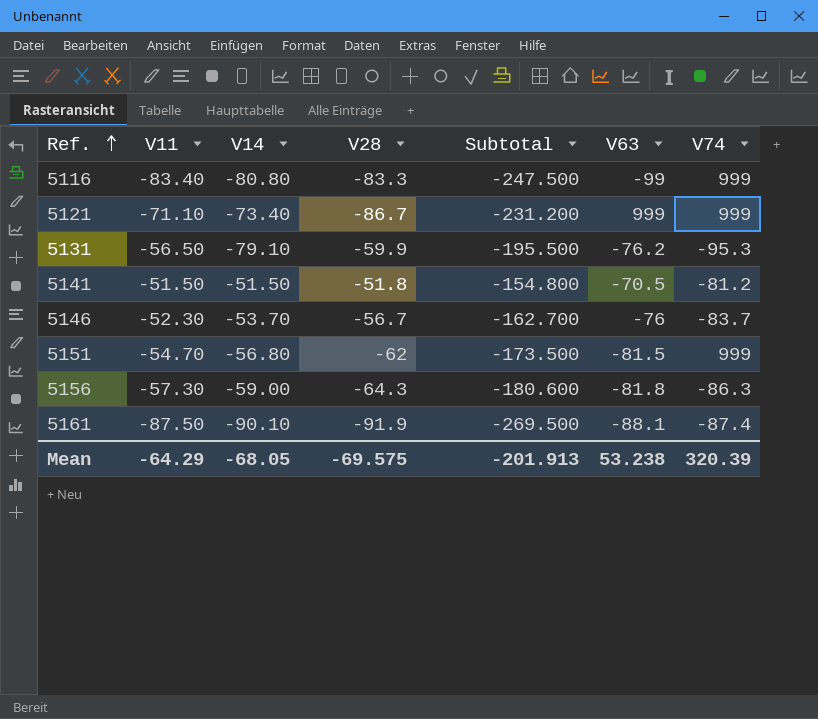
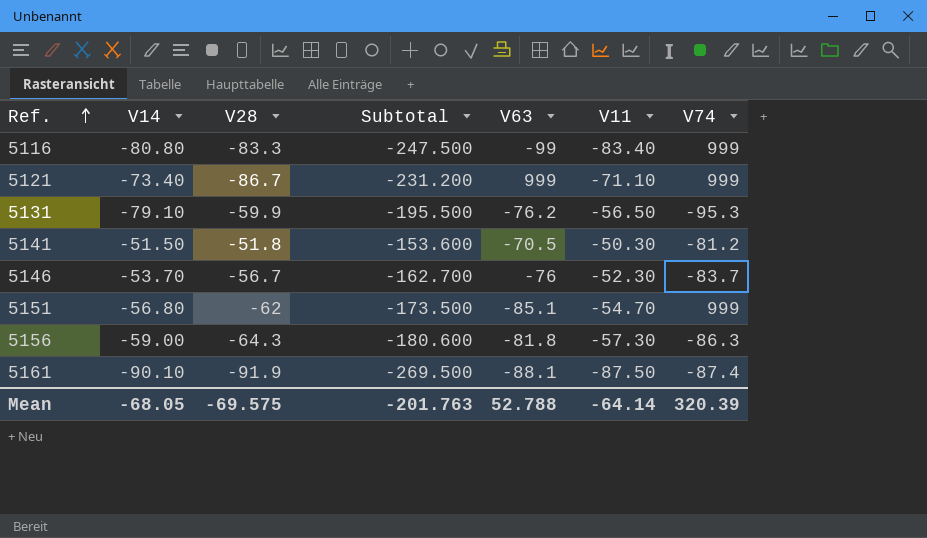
column V11 | position: 2 -> 6
5141 | Subtotal: -154.800 -> -153.600
5141 | V11: -51.50 -> -50.30
5151 | V63: -81.5 -> -85.1
Mean | Subtotal: -201.913 -> -201.763
Mean | V63: 53.238 -> 52.788
Mean | V11: -64.29 -> -64.14

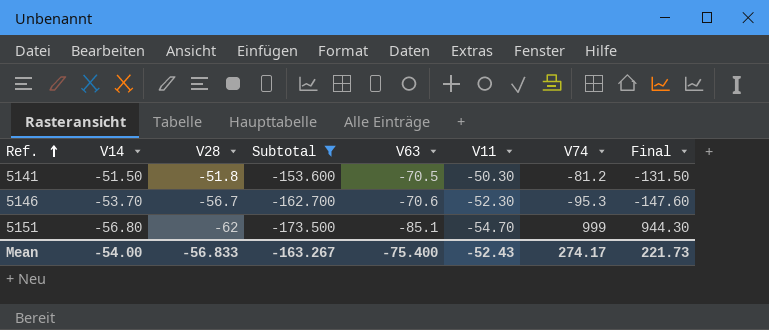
filter: none -> Subtotal >= -173.500
column Final | formula: none -> [V11] + [V74]
5146 | V63: -76 -> -70.6
5146 | V74: -83.7 -> -95.3
Mean | V14: -68.05 -> -54.00
Mean | V28: -69.575 -> -56.833
Mean | Subtotal: -201.763 -> -163.267
Mean | V63: 52.788 -> -75.400
Mean | V11: -64.14 -> -52.43
Mean | V74: 320.39 -> 274.17

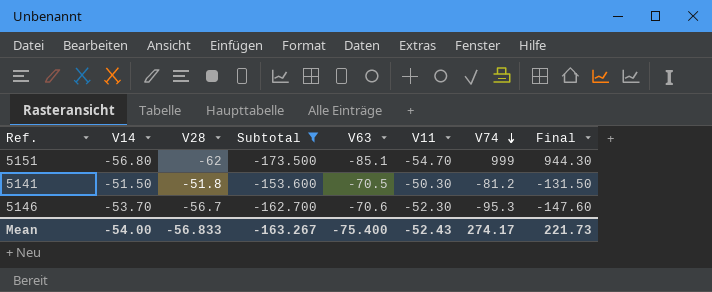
row order: Ref. ascending -> V74 descending

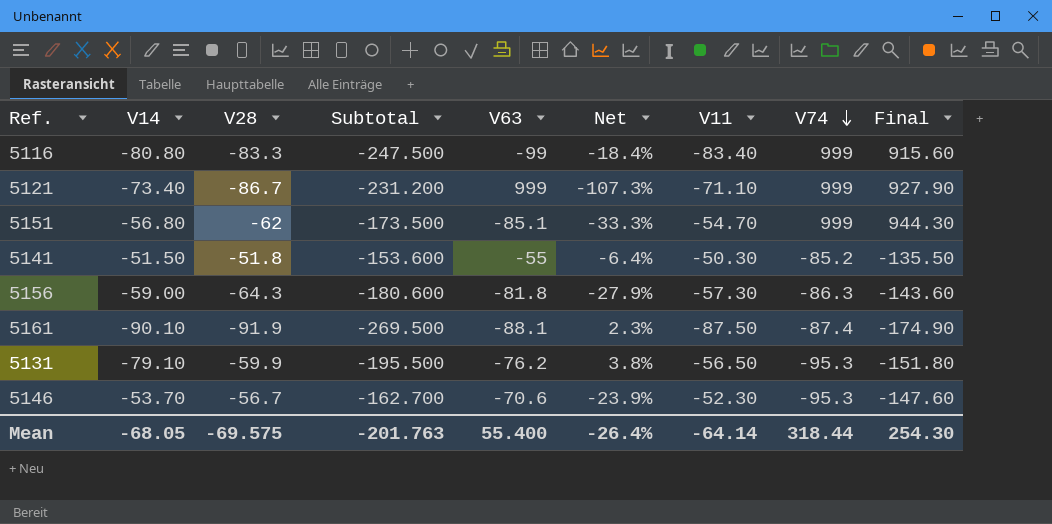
filter: Subtotal >= -173.500 -> none
column Net | formula: none -> ([V14] - [V63]) / [V63]
5141 | V63: -70.5 -> -55
5141 | V74: -81.2 -> -85.2
5141 | Final: -131.50 -> -135.50
Mean | V14: -54.00 -> -68.05
Mean | V28: -56.833 -> -69.575
Mean | Subtotal: -163.267 -> -201.763
Mean | V63: -75.400 -> 55.400
Mean | V11: -52.43 -> -64.14
Mean | V74: 274.17 -> 318.44
Mean | Final: 221.73 -> 254.30

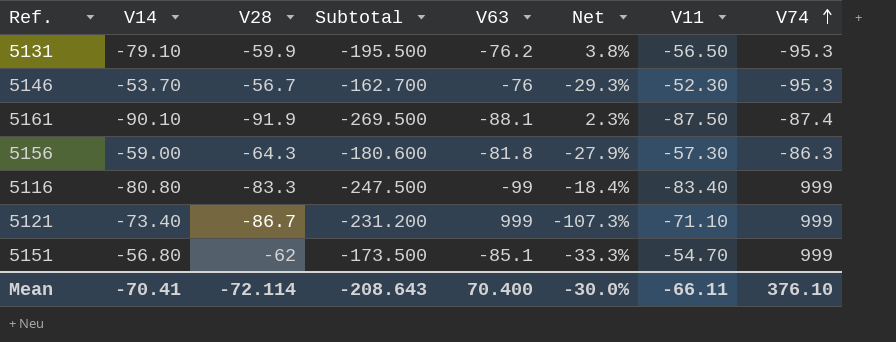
row order: V74 descending -> V74 ascending
column Final | formula: [V11] + [V74] -> none
row 5141: -51.50 | -51.8 | -153.600 | -55 | -6.4% | -50.30 | -85.2 | -135.50 -> none
5146 | V63: -70.6 -> -76
5146 | Net: -23.9% -> -29.3%
Mean | V14: -68.05 -> -70.41
Mean | V28: -69.575 -> -72.114
Mean | Subtotal: -201.763 -> -208.643
Mean | V63: 55.400 -> 70.400
Mean | Net: -26.4% -> -30.0%
Mean | V11: -64.14 -> -66.11
Mean | V74: 318.44 -> 376.10

